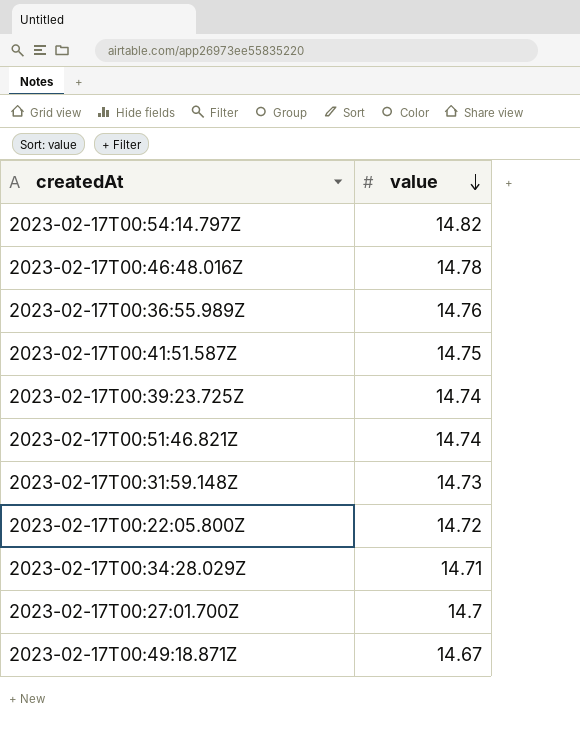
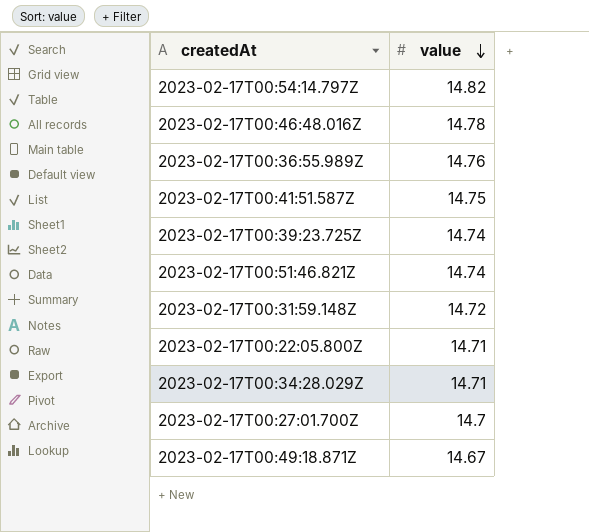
2023-02-17T00:31:59.148Z | value: 14.73 -> 14.72
2023-02-17T00:22:05.800Z | value: 14.72 -> 14.71

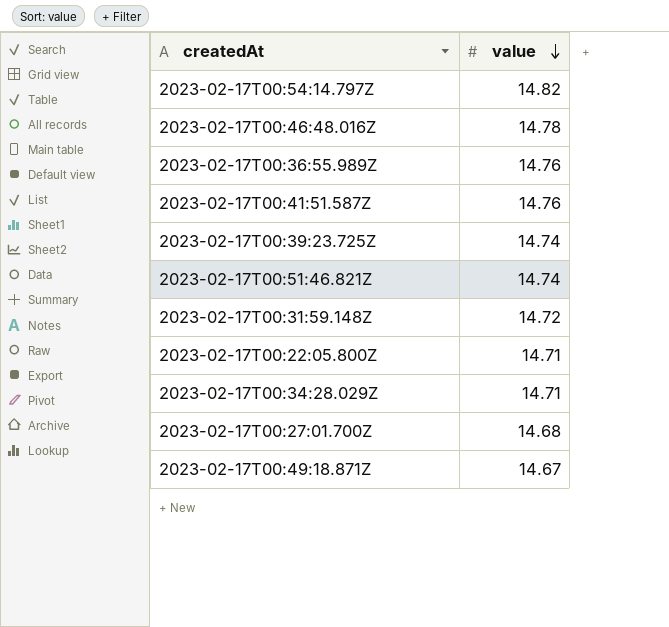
2023-02-17T00:41:51.587Z | value: 14.75 -> 14.76
2023-02-17T00:27:01.700Z | value: 14.7 -> 14.68

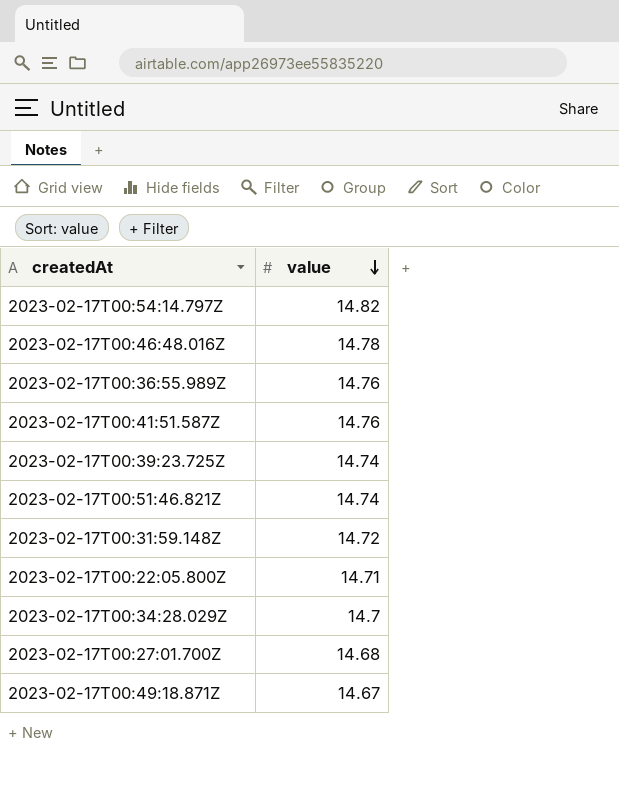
2023-02-17T00:34:28.029Z | value: 14.71 -> 14.7

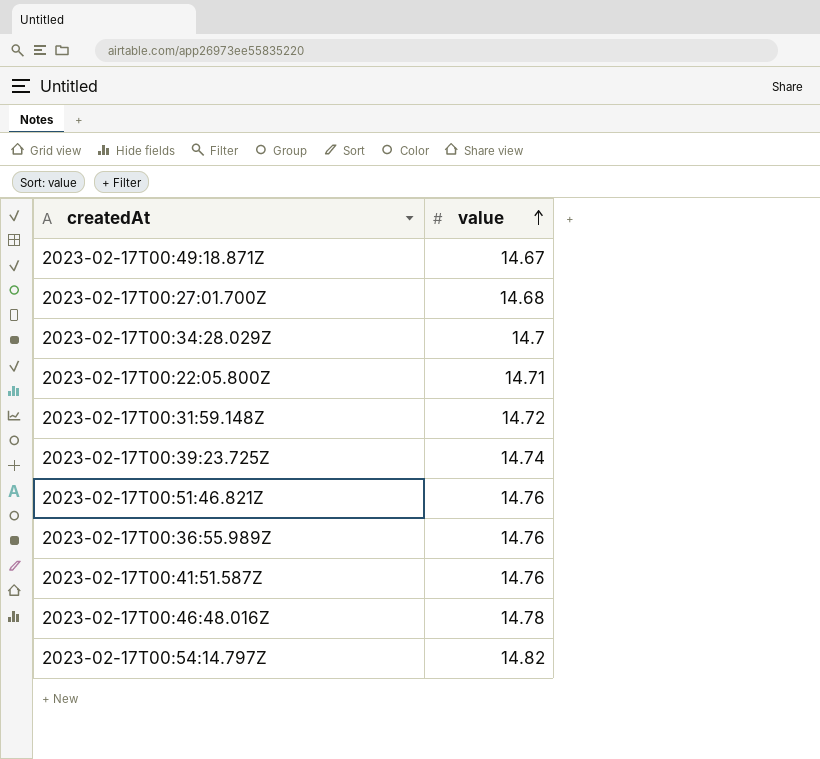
row order: value descending -> value ascending
2023-02-17T00:51:46.821Z | value: 14.74 -> 14.76

